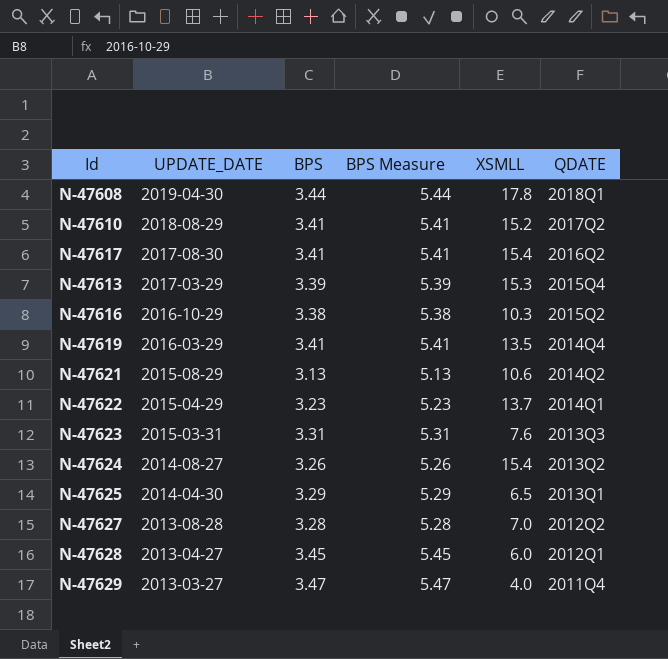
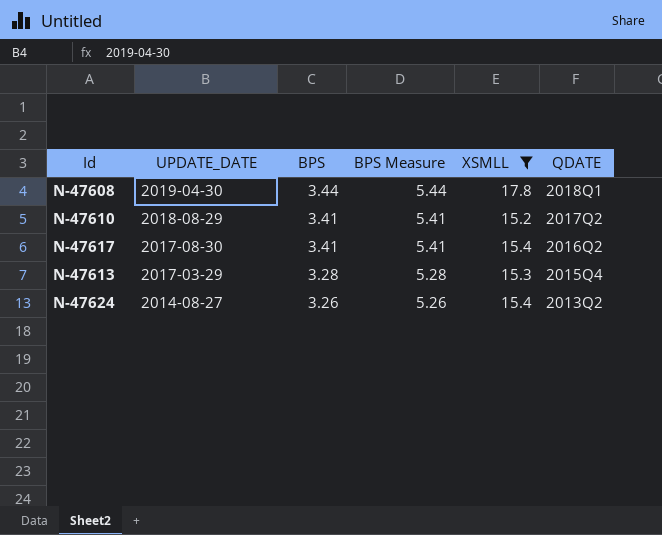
filter: none -> XSMLL >= 15.2
N-47613 | BPS: 3.39 -> 3.28
N-47613 | BPS Measure: 5.39 -> 5.28

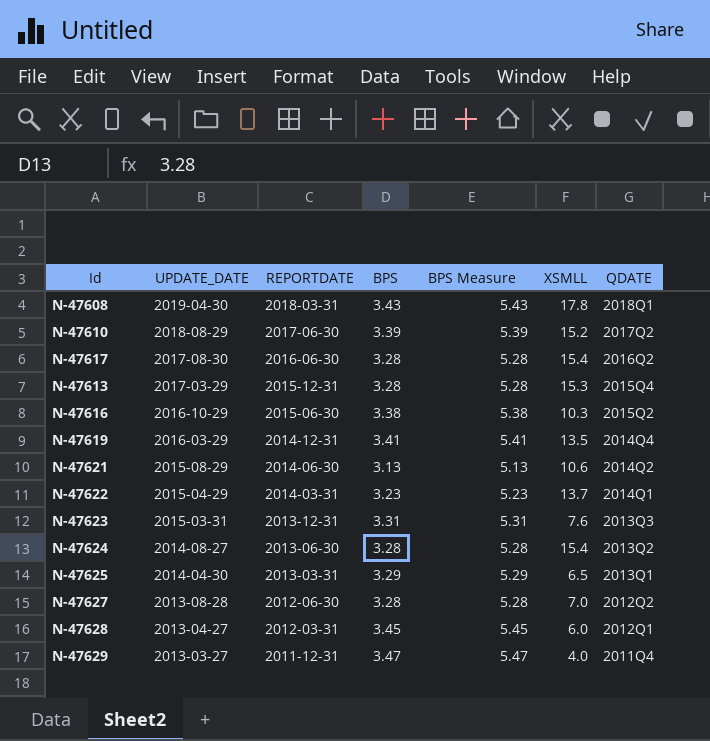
filter: XSMLL >= 15.2 -> none
column REPORTDATE | position: none -> 3
N-47608 | BPS: 3.44 -> 3.43
N-47608 | BPS Measure: 5.44 -> 5.43
N-47610 | BPS: 3.41 -> 3.39
N-47610 | BPS Measure: 5.41 -> 5.39
N-47617 | BPS: 3.41 -> 3.28
N-47617 | BPS Measure: 5.41 -> 5.28
N-47624 | BPS: 3.26 -> 3.28
N-47624 | BPS Measure: 5.26 -> 5.28

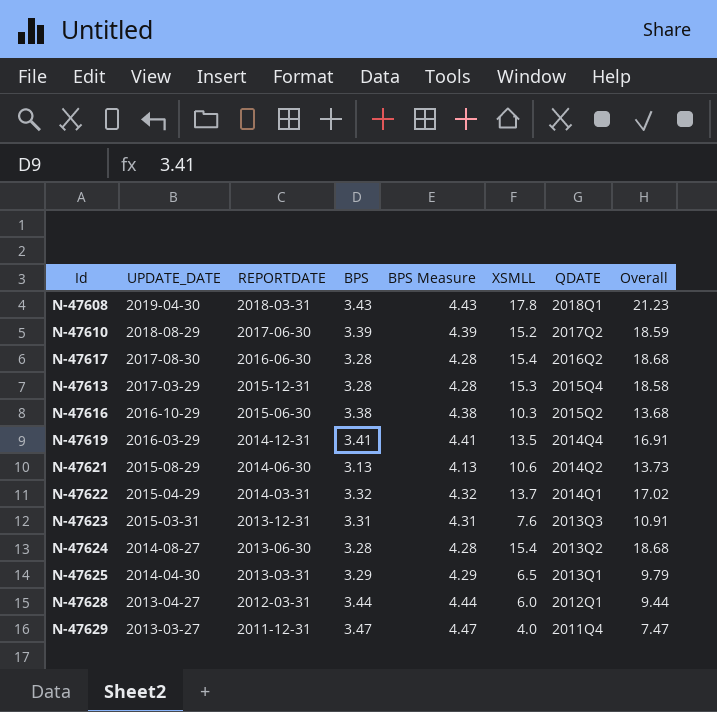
column BPS Measure | formula: [BPS] + 2 -> [BPS] + 1
column Overall | formula: none -> [BPS] + [XSMLL]
row N-47627: 2013-08-28 | 2012-06-30 | 3.28 | 5.28 | 7.0 | 2012Q2 -> none
N-47622 | BPS: 3.23 -> 3.32
N-47628 | BPS: 3.45 -> 3.44

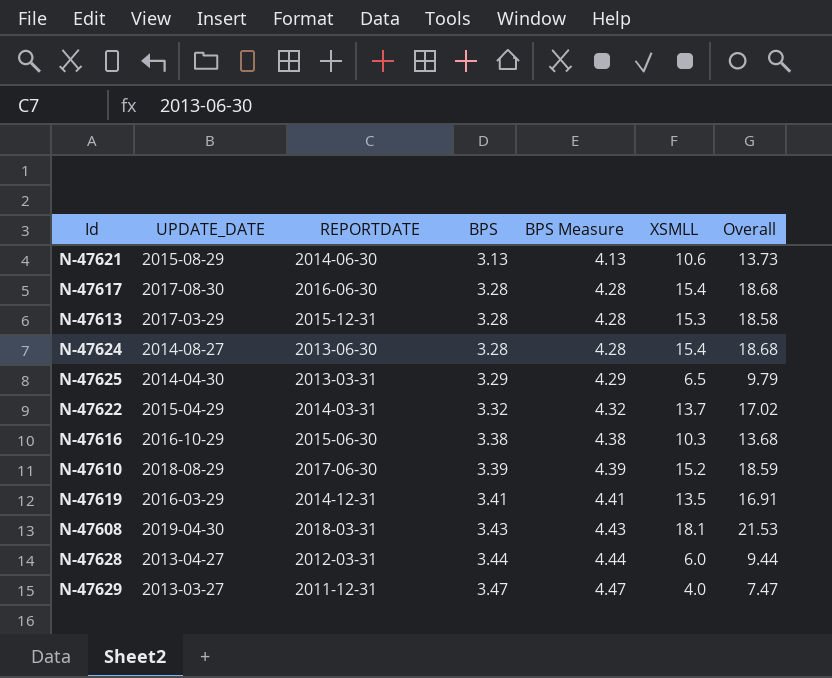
row order: UPDATE_DATE descending -> BPS ascending
column QDATE | position: 7 -> none
row N-47623: 2015-03-31 | 2013-12-31 | 3.31 | 4.31 | 7.6 | 2013Q3 | 10.91 -> none
N-47608 | XSMLL: 17.8 -> 18.1
N-47608 | Overall: 21.23 -> 21.53

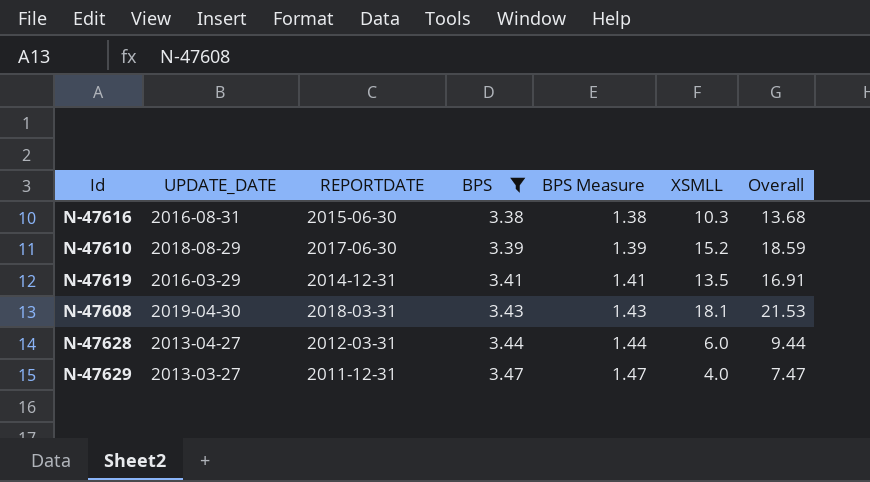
filter: none -> BPS >= 3.38
column BPS Measure | formula: [BPS] + 1 -> [BPS] - 2
N-47616 | UPDATE_DATE: 2016-10-29 -> 2016-08-31

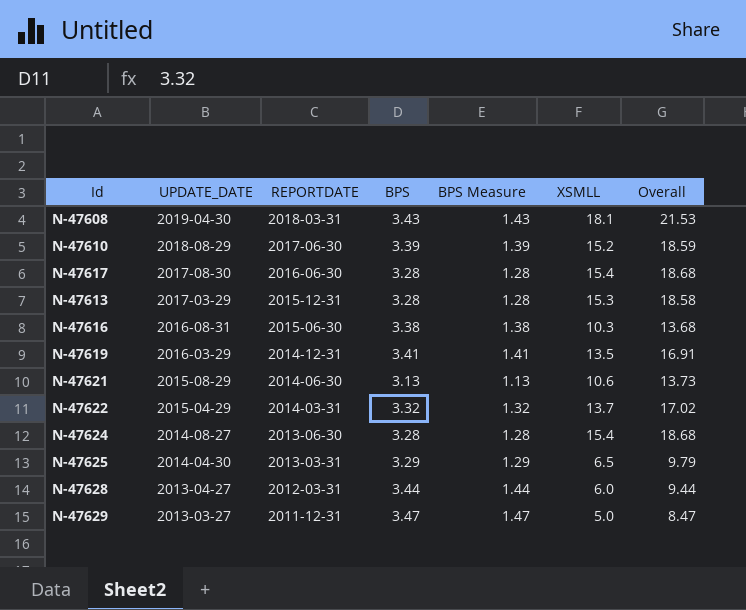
filter: BPS >= 3.38 -> none
row order: BPS ascending -> UPDATE_DATE descending
N-47629 | XSMLL: 4.0 -> 5.0
N-47629 | Overall: 7.47 -> 8.47

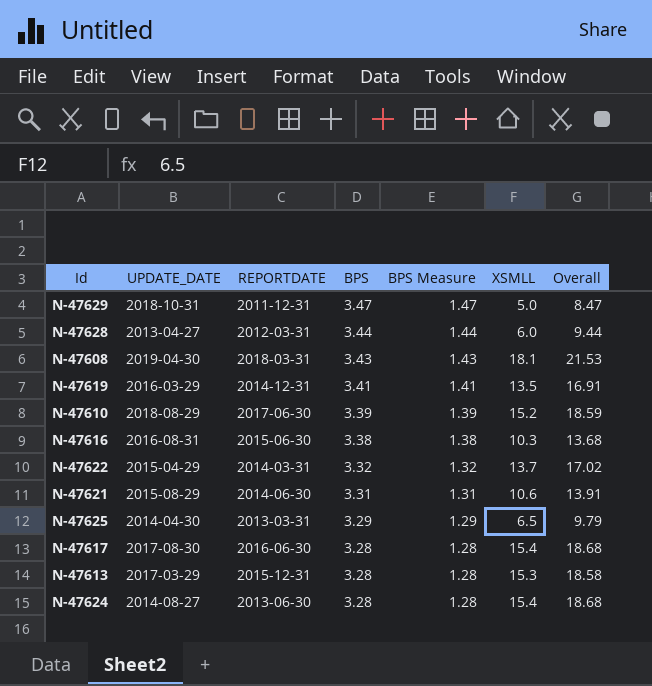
row order: UPDATE_DATE descending -> BPS descending
N-47629 | UPDATE_DATE: 2013-03-27 -> 2018-10-31
N-47621 | BPS: 3.13 -> 3.31
N-47621 | BPS Measure: 1.13 -> 1.31
N-47621 | Overall: 13.73 -> 13.91

